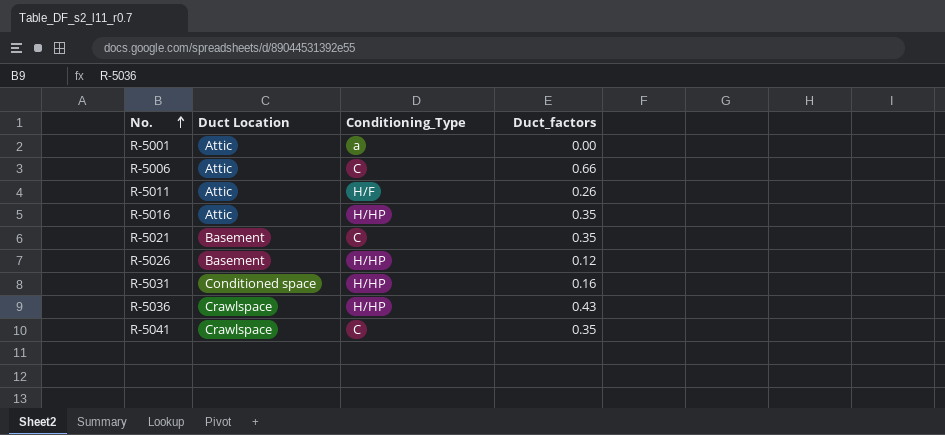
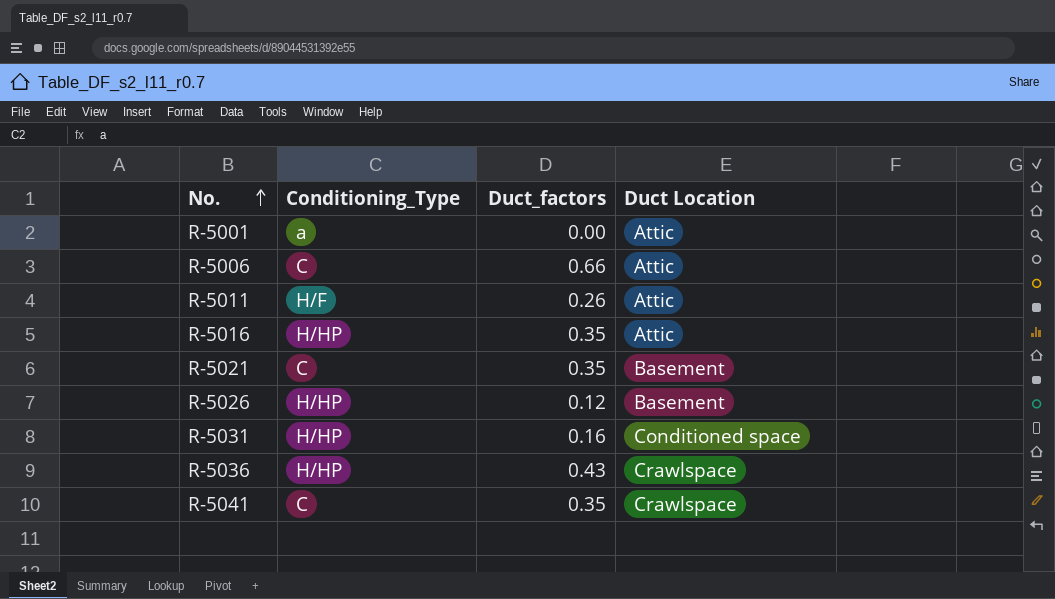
column Duct Location | position: 2 -> 4

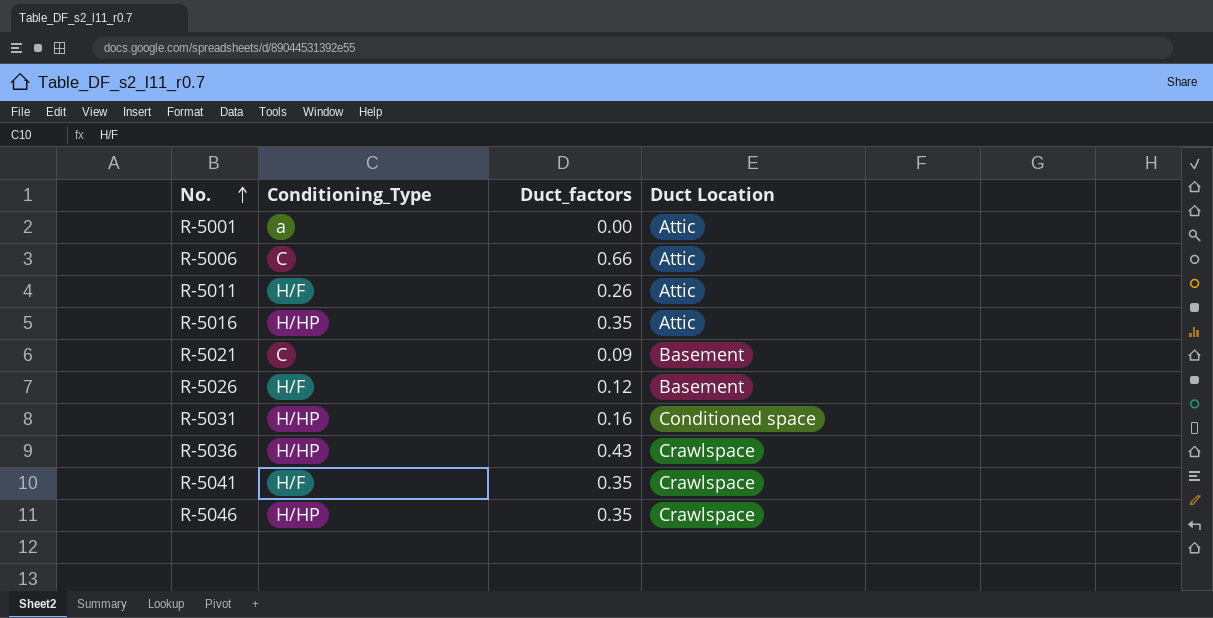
R-5021 | Duct_factors: 0.35 -> 0.09
R-5026 | Conditioning_Type: H/HP -> H/F
R-5041 | Conditioning_Type: C -> H/F
row R-5046: none -> H/HP | 0.35 | Crawlspace

